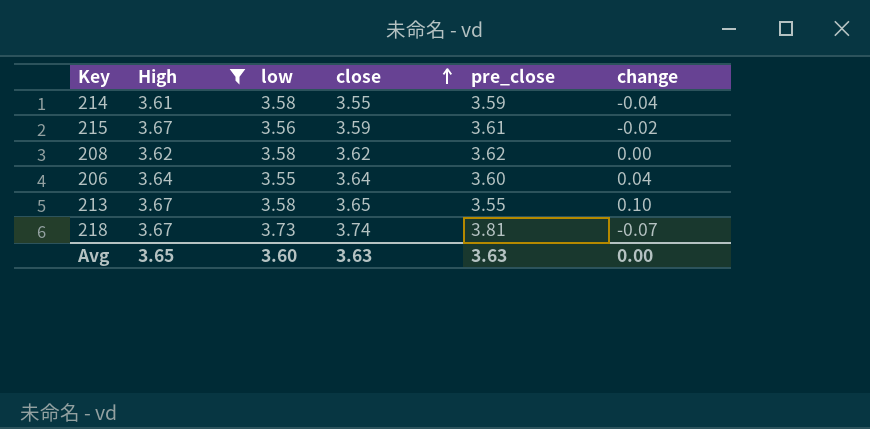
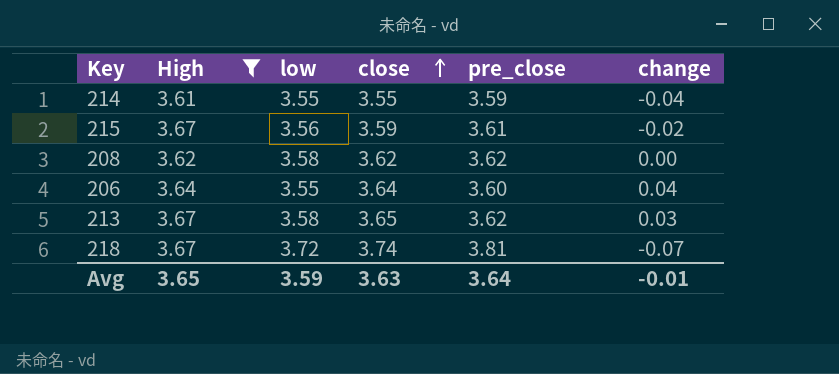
214 | low: 3.58 -> 3.55
213 | pre_close: 3.55 -> 3.62
213 | change: 0.10 -> 0.03
218 | low: 3.73 -> 3.72
Avg | low: 3.60 -> 3.59
Avg | pre_close: 3.63 -> 3.64
Avg | change: 0.00 -> -0.01

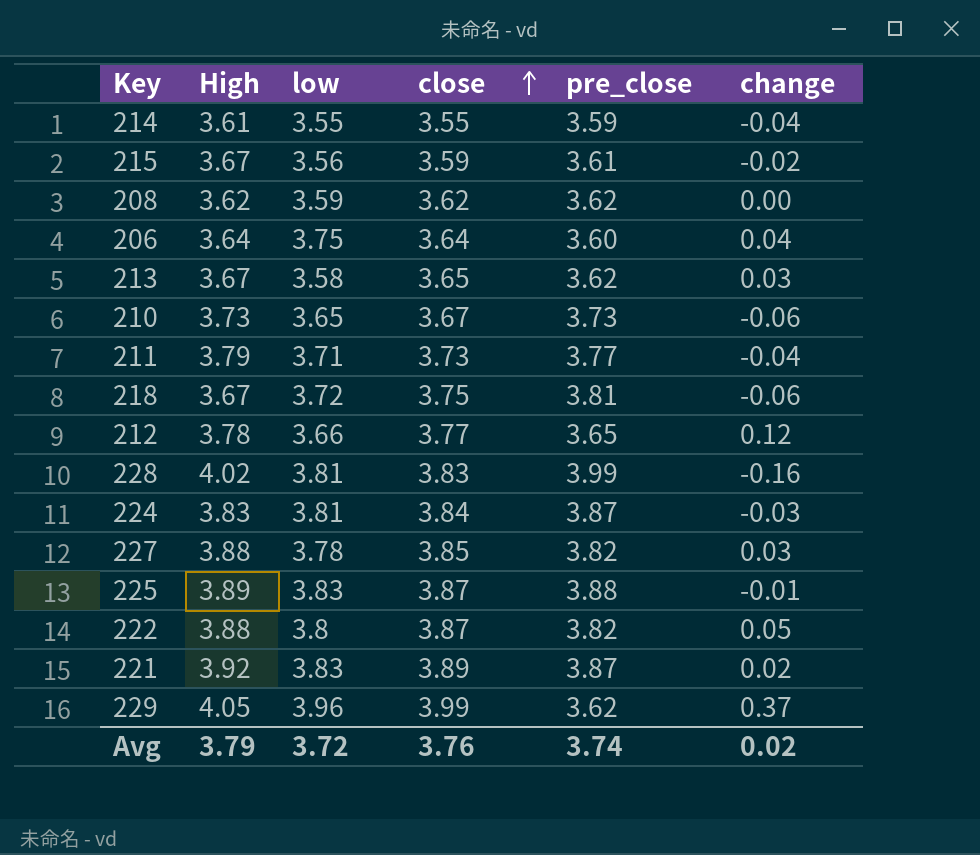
filter: High <= 3.67 -> none
208 | low: 3.58 -> 3.59
206 | low: 3.55 -> 3.75
218 | close: 3.74 -> 3.75
218 | change: -0.07 -> -0.06
Avg | High: 3.65 -> 3.79
Avg | low: 3.59 -> 3.72
Avg | close: 3.63 -> 3.76
Avg | pre_close: 3.64 -> 3.74
Avg | change: -0.01 -> 0.02

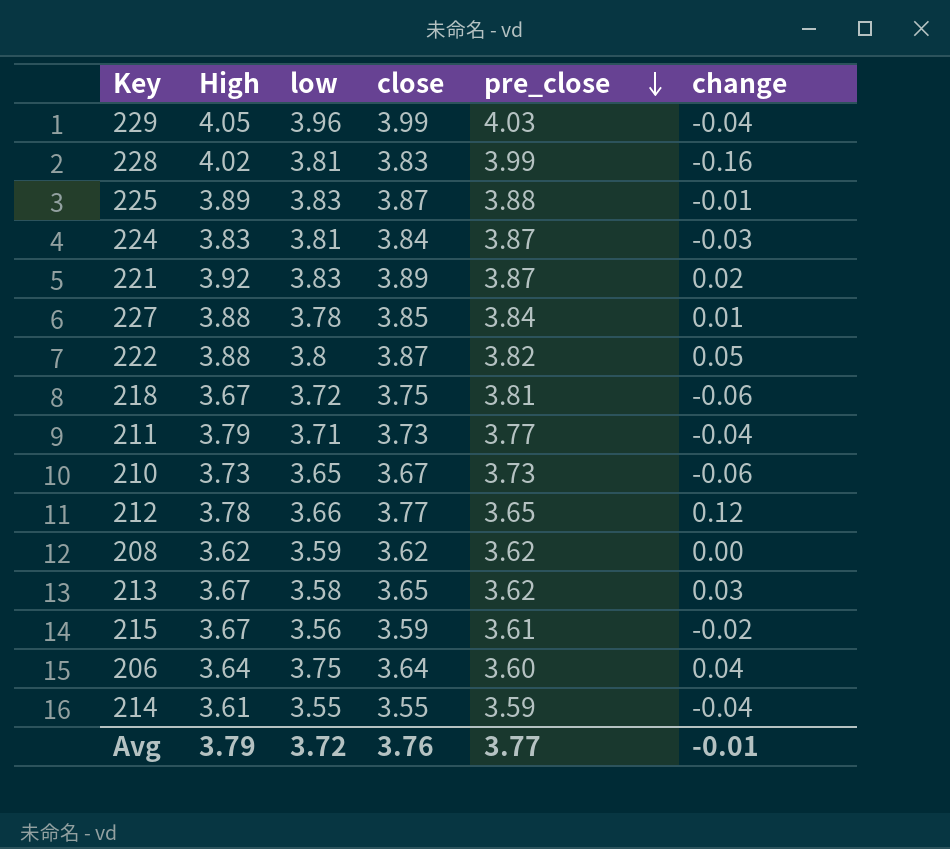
row order: close ascending -> pre_close descending
229 | pre_close: 3.62 -> 4.03
229 | change: 0.37 -> -0.04
227 | pre_close: 3.82 -> 3.84
227 | change: 0.03 -> 0.01
Avg | pre_close: 3.74 -> 3.77
Avg | change: 0.02 -> -0.01

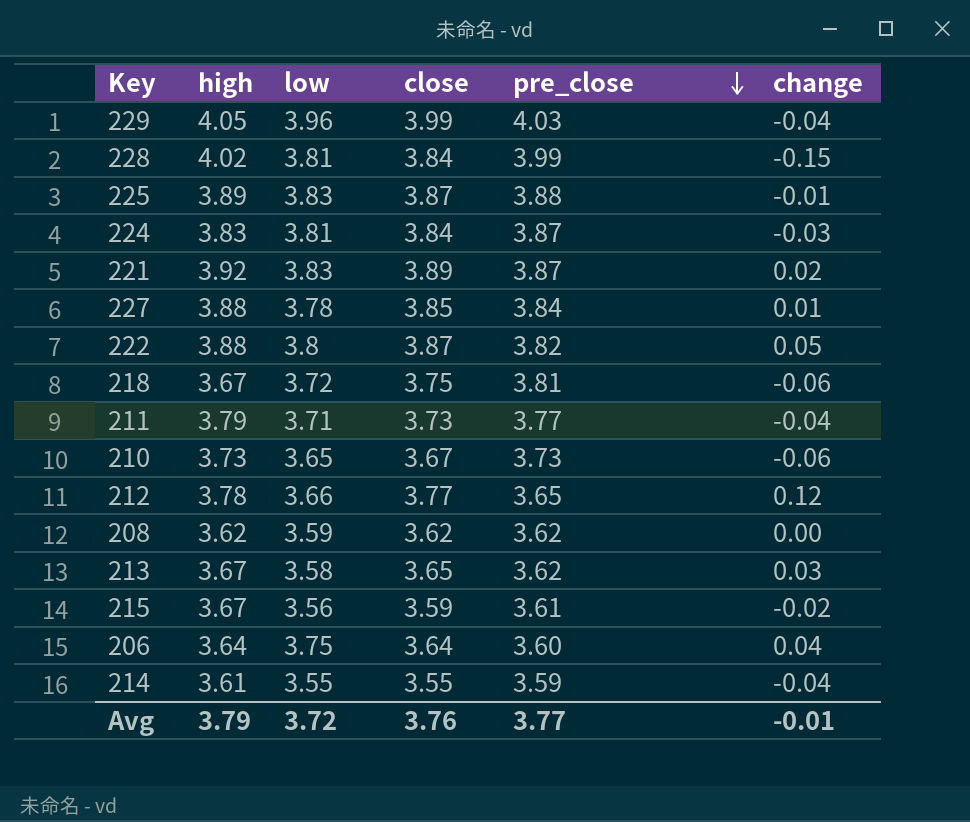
column name: High -> high
228 | close: 3.83 -> 3.84
228 | change: -0.16 -> -0.15

